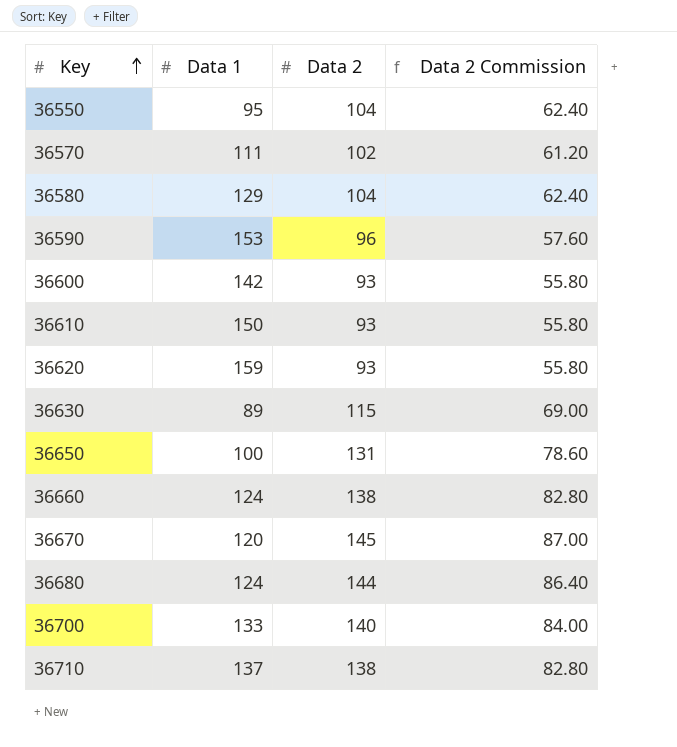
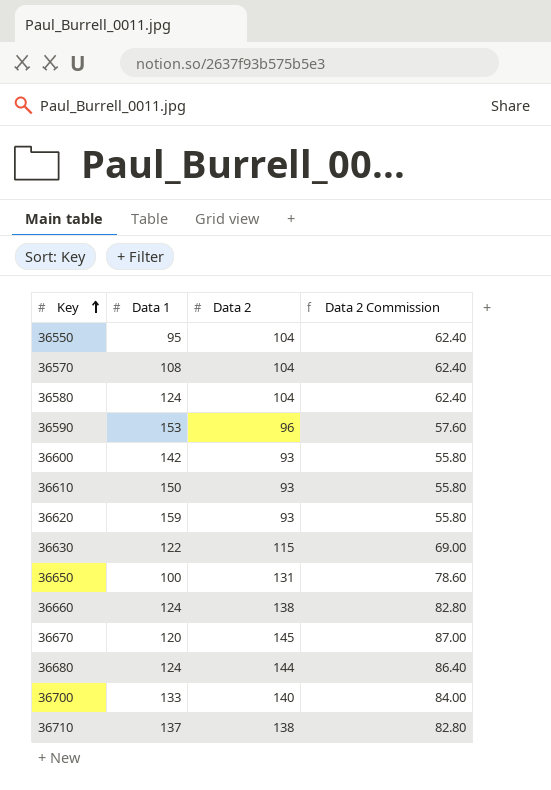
36570 | Data 1: 111 -> 108
36570 | Data 2: 102 -> 104
36570 | Data 2 Commission: 61.20 -> 62.40
36580 | Data 1: 129 -> 124
36630 | Data 1: 89 -> 122

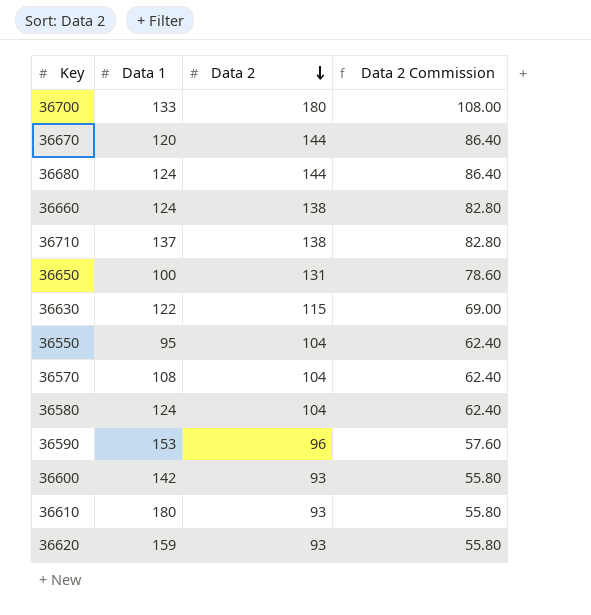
row order: Key ascending -> Data 2 descending
36700 | Data 2: 140 -> 180
36700 | Data 2 Commission: 84.00 -> 108.00
36670 | Data 2: 145 -> 144
36670 | Data 2 Commission: 87.00 -> 86.40
36610 | Data 1: 150 -> 180

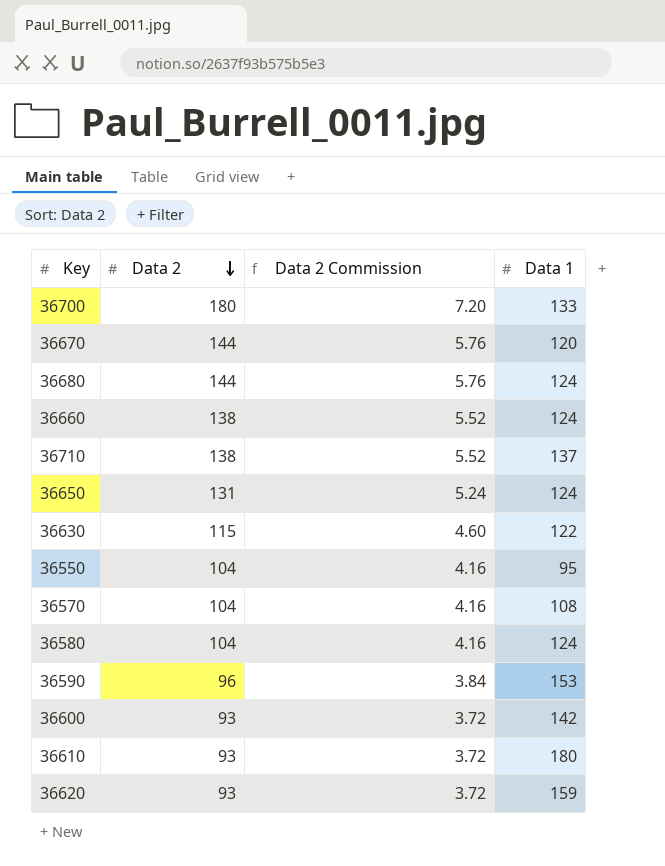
column Data 2 Commission | formula: [Data 2] * 0.6 -> [Data 2] * 0.04
column Data 1 | position: 2 -> 4
36650 | Data 1: 100 -> 124

